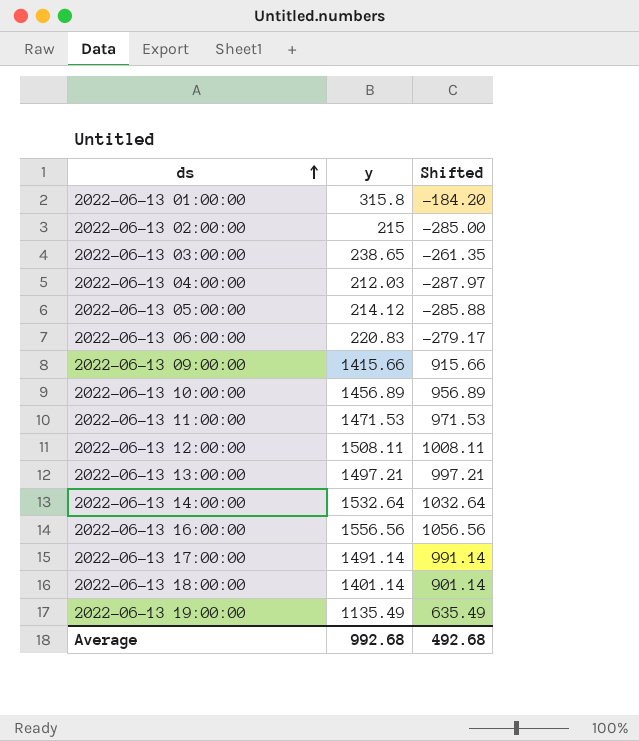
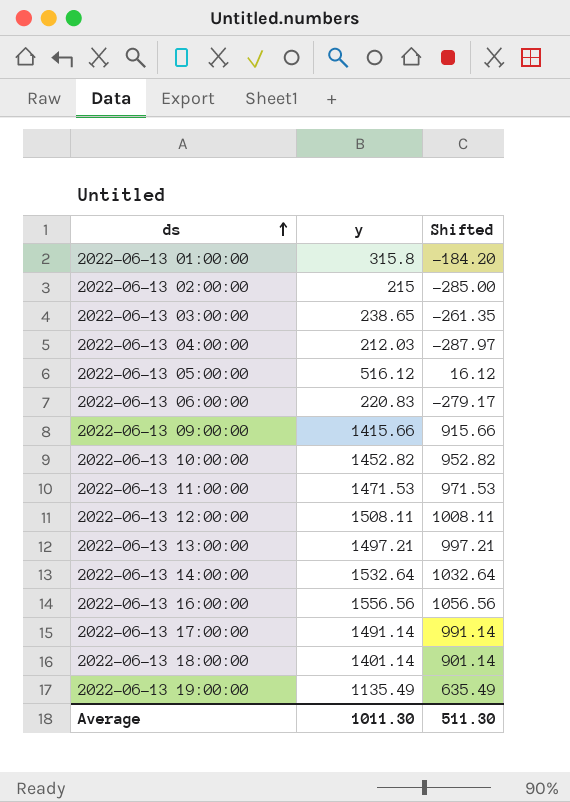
2022-06-13 05:00:00 | y: 214.12 -> 516.12
2022-06-13 05:00:00 | Shifted: -285.88 -> 16.12
2022-06-13 10:00:00 | y: 1456.89 -> 1452.82
2022-06-13 10:00:00 | Shifted: 956.89 -> 952.82
Average | y: 992.68 -> 1011.30
Average | Shifted: 492.68 -> 511.30

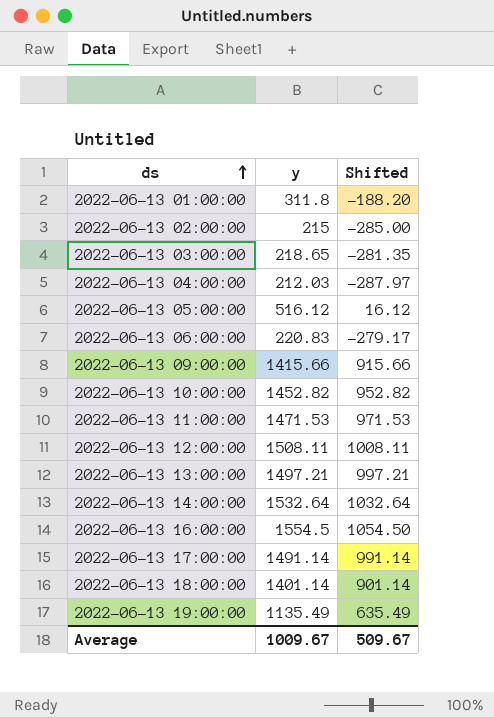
2022-06-13 01:00:00 | y: 315.8 -> 311.8
2022-06-13 01:00:00 | Shifted: -184.20 -> -188.20
2022-06-13 03:00:00 | y: 238.65 -> 218.65
2022-06-13 03:00:00 | Shifted: -261.35 -> -281.35
2022-06-13 16:00:00 | y: 1556.56 -> 1554.5
2022-06-13 16:00:00 | Shifted: 1056.56 -> 1054.50
Average | y: 1011.30 -> 1009.67
Average | Shifted: 511.30 -> 509.67

